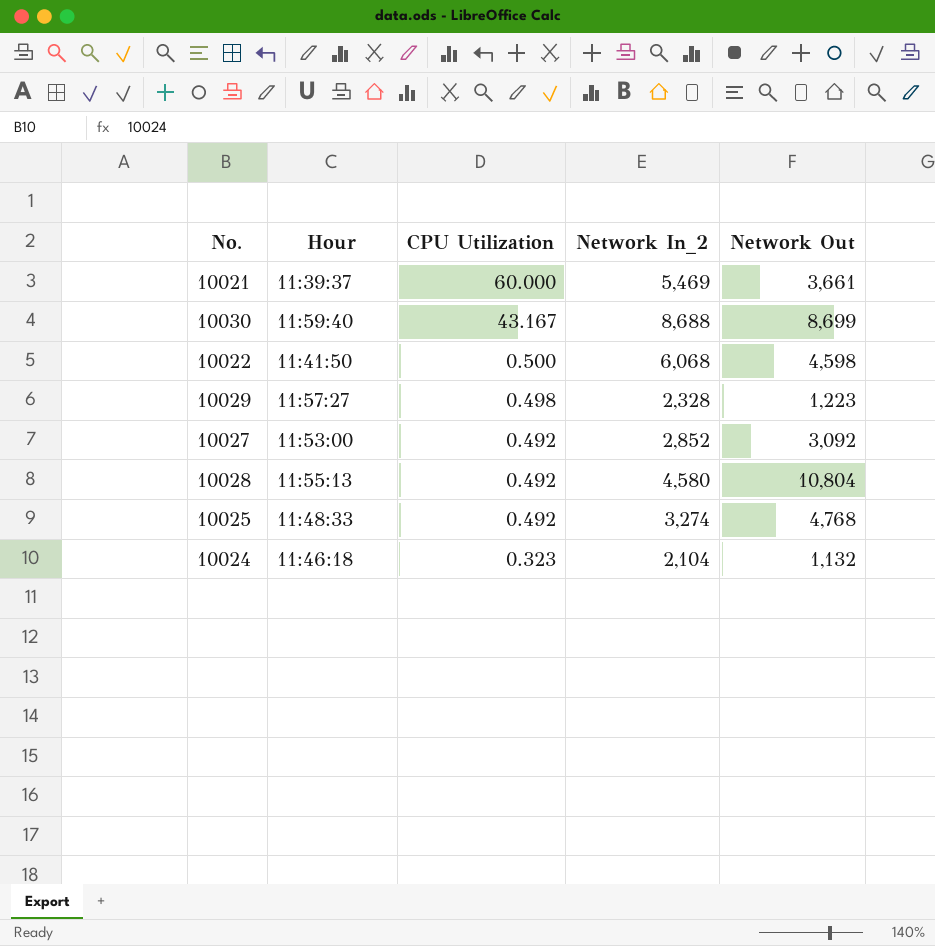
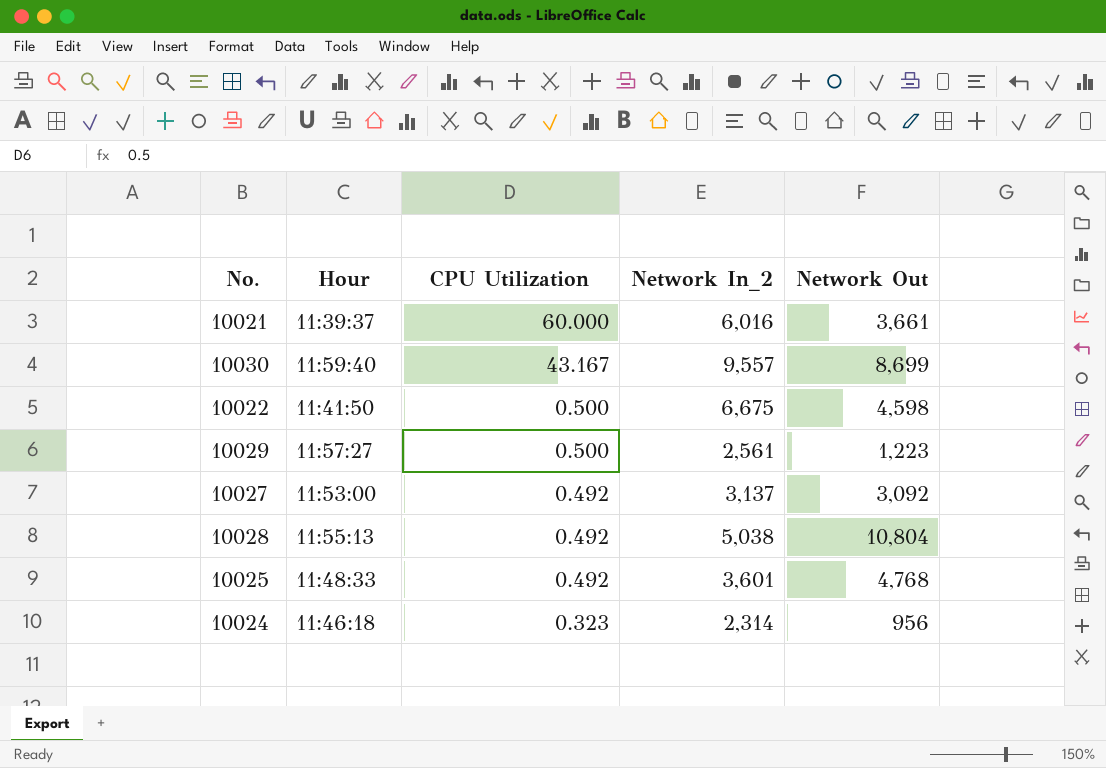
10021 | Network In_2: 5,469 -> 6,016
10030 | Network In_2: 8,688 -> 9,557
10022 | Network In_2: 6,068 -> 6,675
10029 | CPU Utilization: 0.498 -> 0.500
10029 | Network In_2: 2,328 -> 2,561
10027 | Network In_2: 2,852 -> 3,137
10028 | Network In_2: 4,580 -> 5,038
10025 | Network In_2: 3,274 -> 3,601
10024 | Network In_2: 2,104 -> 2,314
10024 | Network Out: 1,132 -> 956

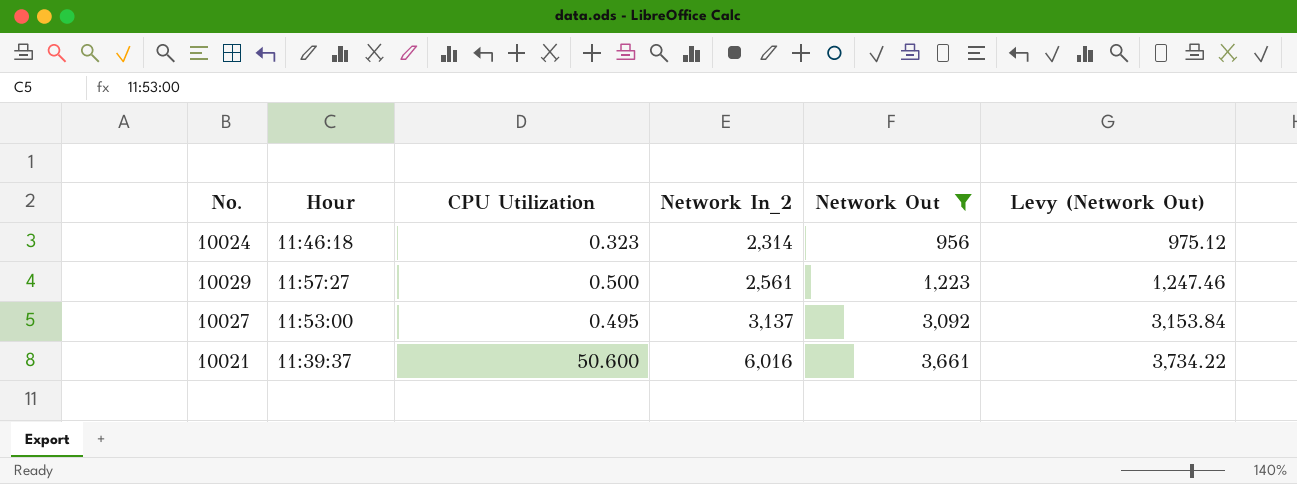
filter: none -> Network Out <= 3,661
row order: CPU Utilization descending -> Network In_2 ascending
column Levy (Network Out) | formula: none -> [Network Out] * 1.02
10027 | CPU Utilization: 0.492 -> 0.495
10021 | CPU Utilization: 60.000 -> 50.600

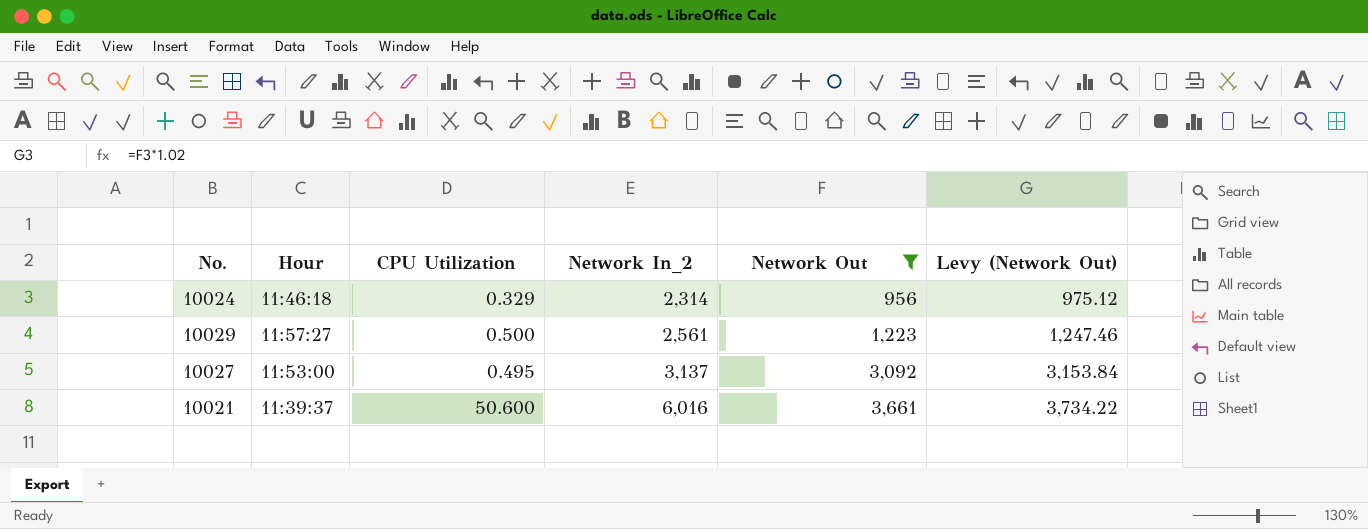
10024 | CPU Utilization: 0.323 -> 0.329

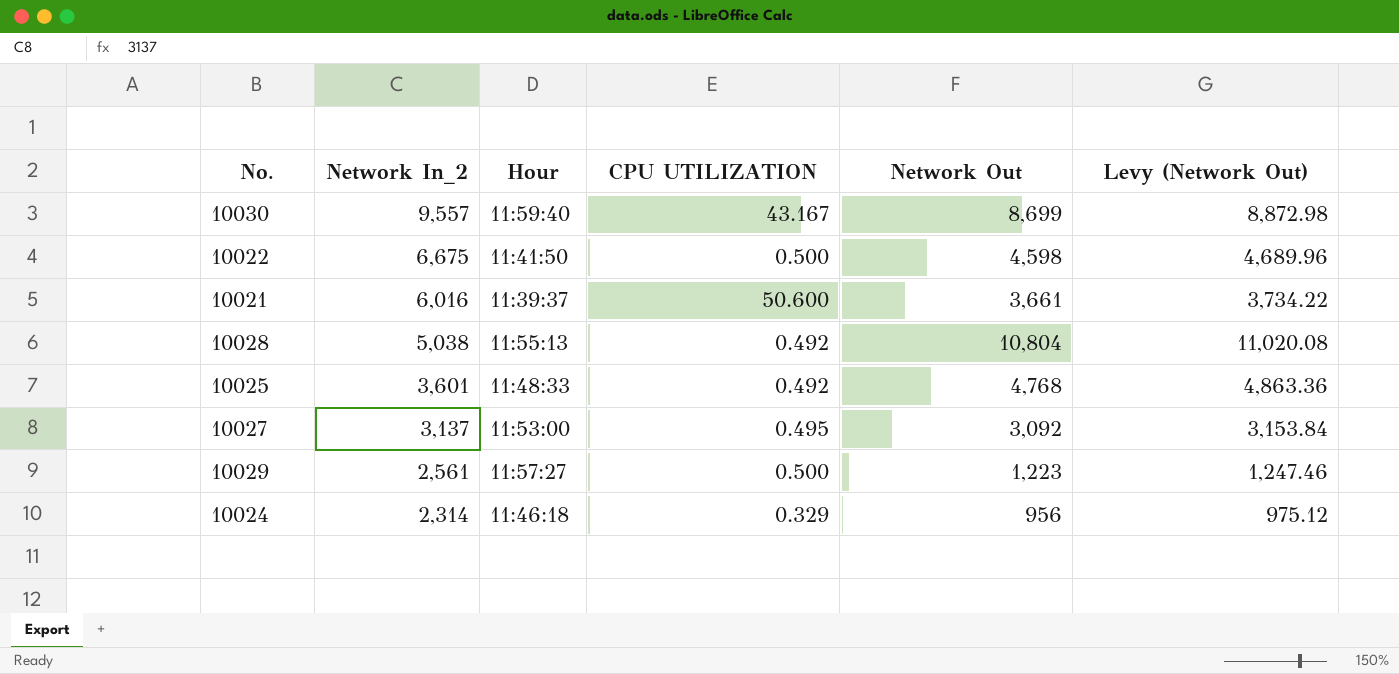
filter: Network Out <= 3,661 -> none
row order: Network In_2 ascending -> Network In_2 descending
column Network In_2 | position: 4 -> 2
column name: CPU Utilization -> CPU UTILIZATION

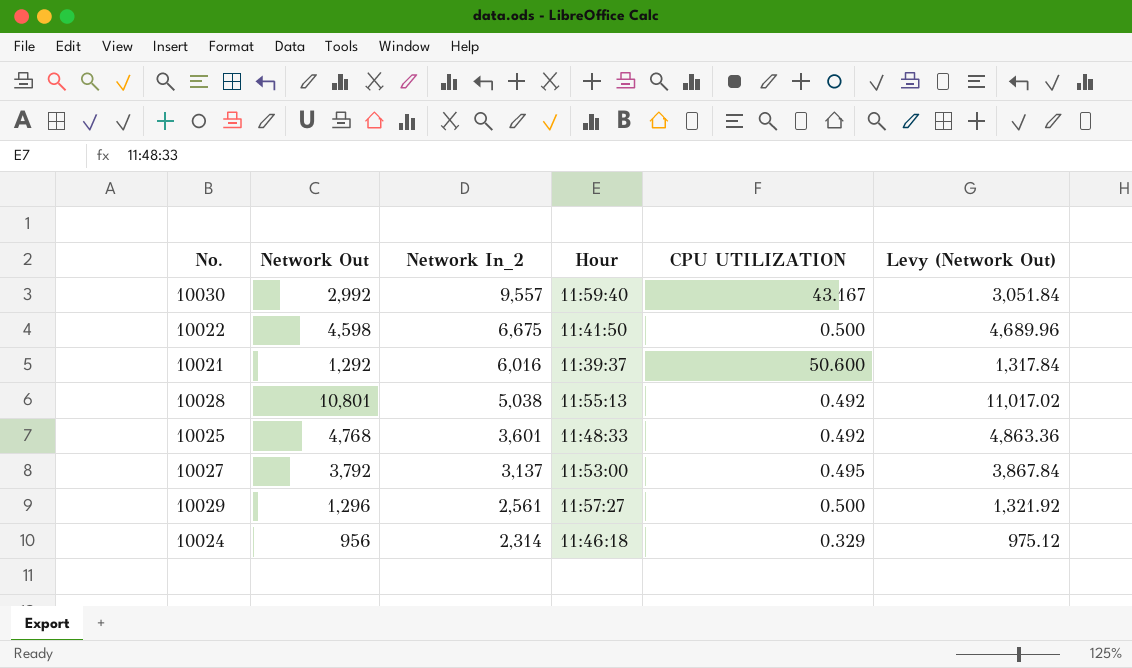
column Network Out | position: 5 -> 2
10030 | Network Out: 8,699 -> 2,992
10030 | Levy (Network Out): 8,872.98 -> 3,051.84
10021 | Network Out: 3,661 -> 1,292
10021 | Levy (Network Out): 3,734.22 -> 1,317.84
10028 | Network Out: 10,804 -> 10,801
10028 | Levy (Network Out): 11,020.08 -> 11,017.02
10027 | Network Out: 3,092 -> 3,792
10027 | Levy (Network Out): 3,153.84 -> 3,867.84
10029 | Network Out: 1,223 -> 1,296
10029 | Levy (Network Out): 1,247.46 -> 1,321.92

